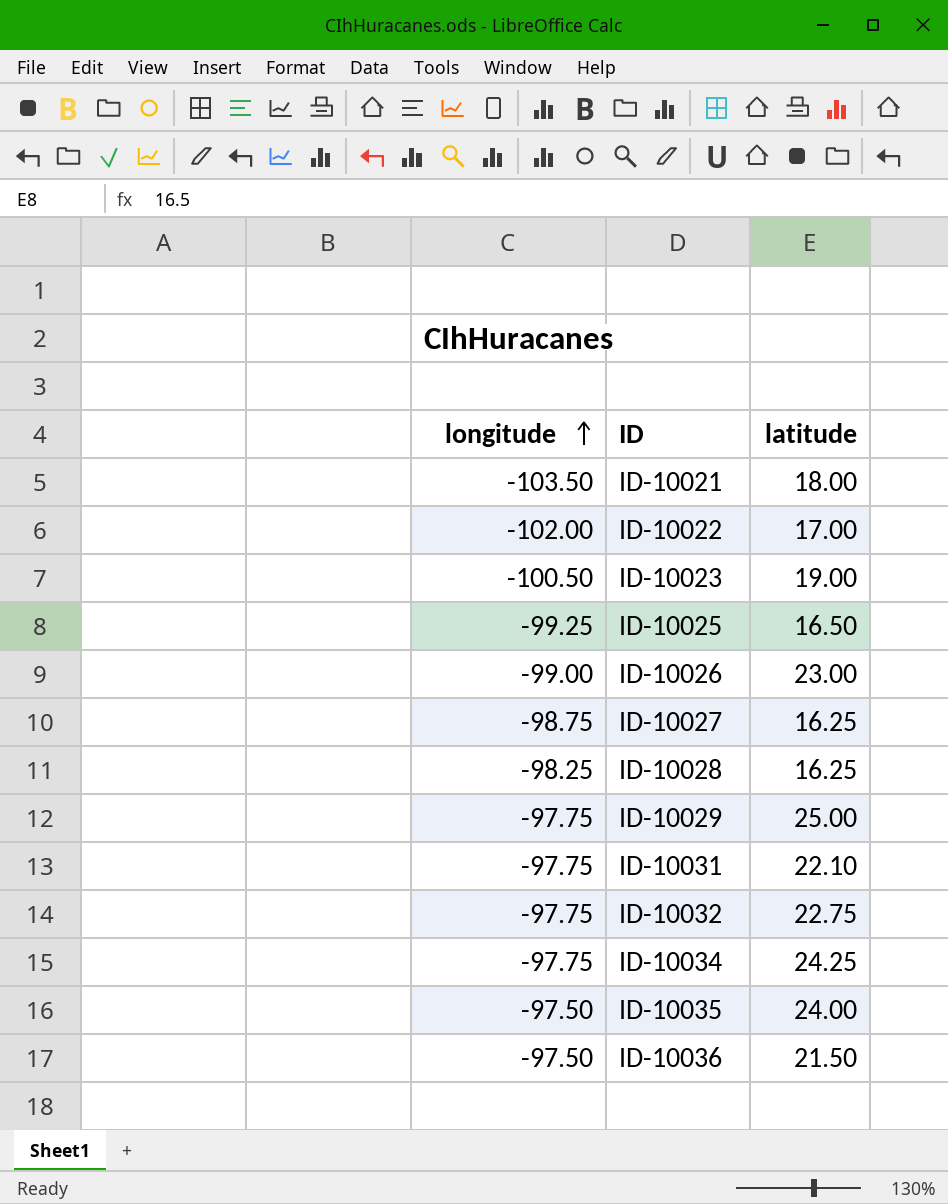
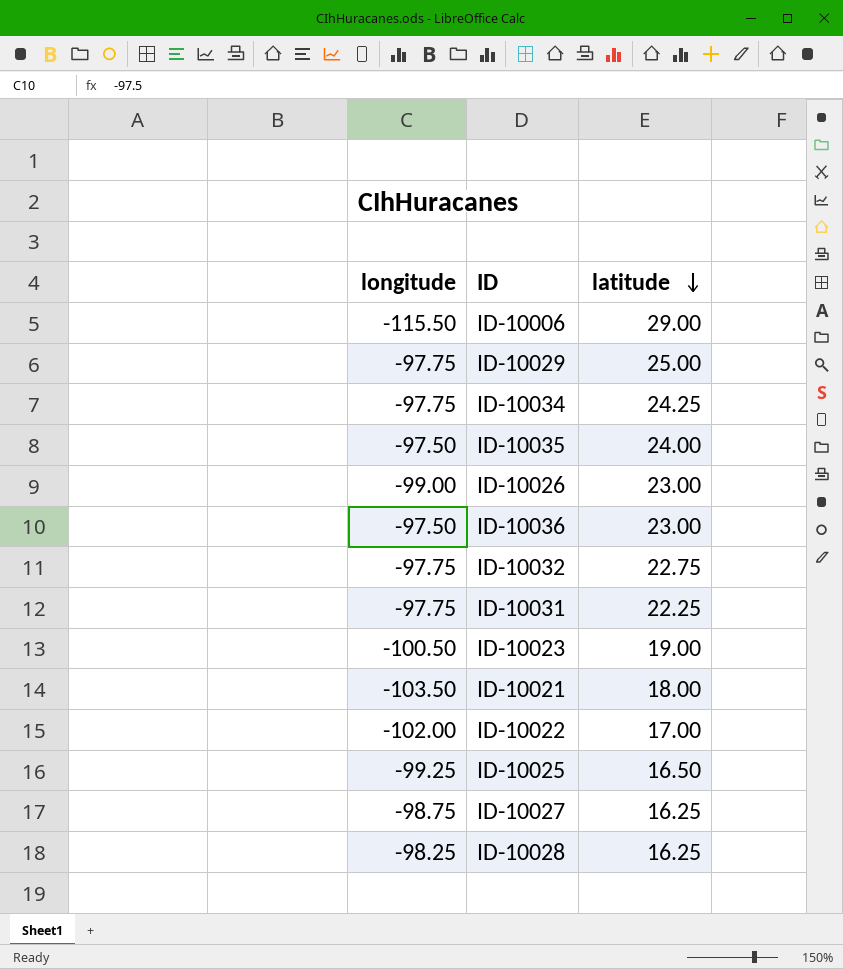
row order: longitude ascending -> latitude descending
row ID-10006: none -> -115.50 | 29.00
ID-10036 | latitude: 21.50 -> 23.00
ID-10031 | latitude: 22.10 -> 22.25

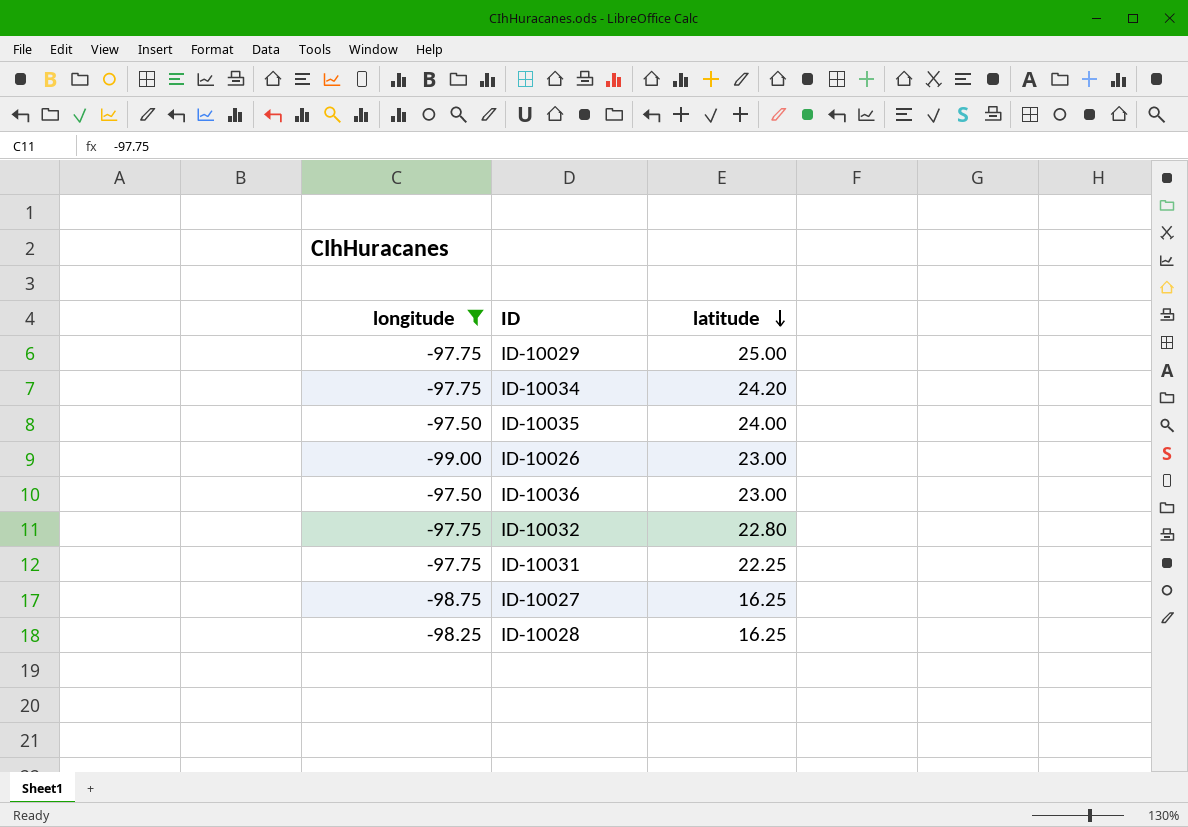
filter: none -> longitude >= -99.00
ID-10034 | latitude: 24.25 -> 24.20
ID-10032 | latitude: 22.75 -> 22.80

